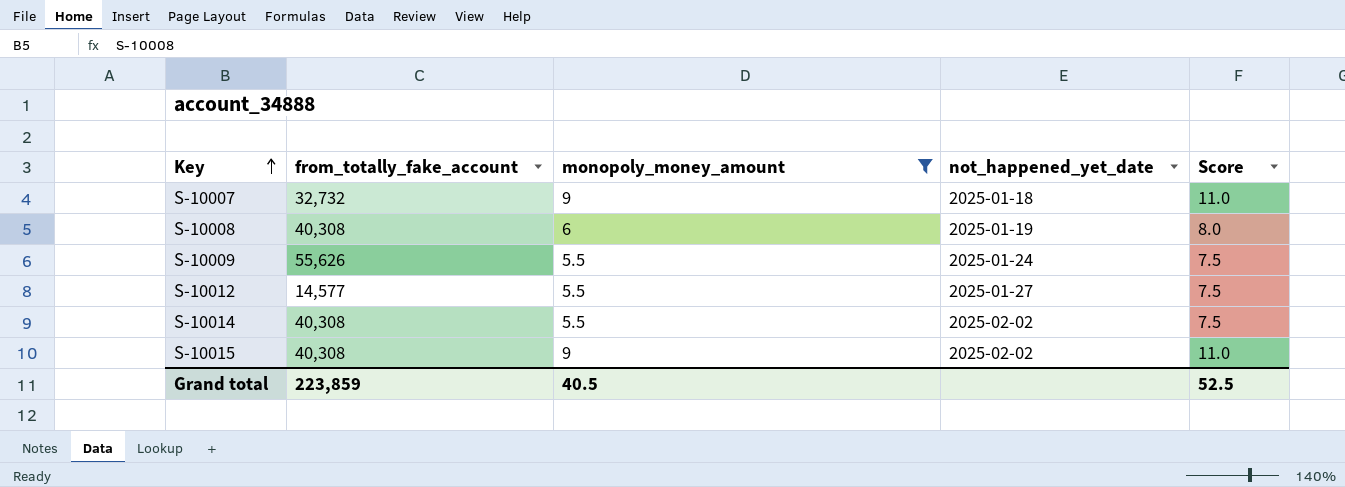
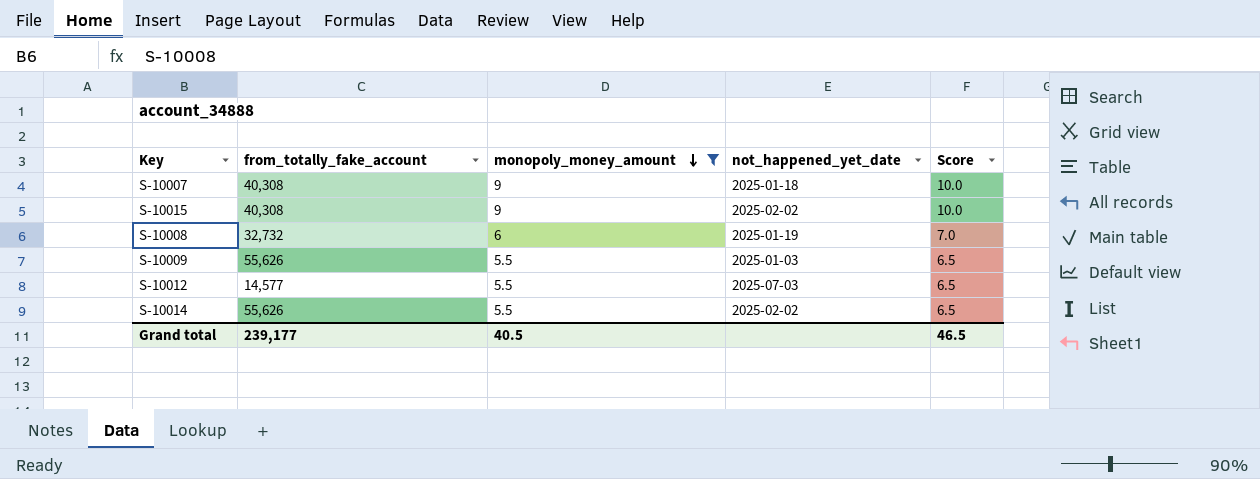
row order: Key ascending -> monopoly_money_amount descending
column Score | formula: [monopoly_money_amount] + 2 -> [monopoly_money_amount] + 1
S-10007 | from_totally_fake_account: 32,732 -> 40,308
S-10008 | from_totally_fake_account: 40,308 -> 32,732
S-10009 | not_happened_yet_date: 2025-01-24 -> 2025-01-03
S-10012 | not_happened_yet_date: 2025-01-27 -> 2025-07-03
S-10014 | from_totally_fake_account: 40,308 -> 55,626
Grand total | from_totally_fake_account: 223,859 -> 239,177
Grand total | Score: 52.5 -> 46.5

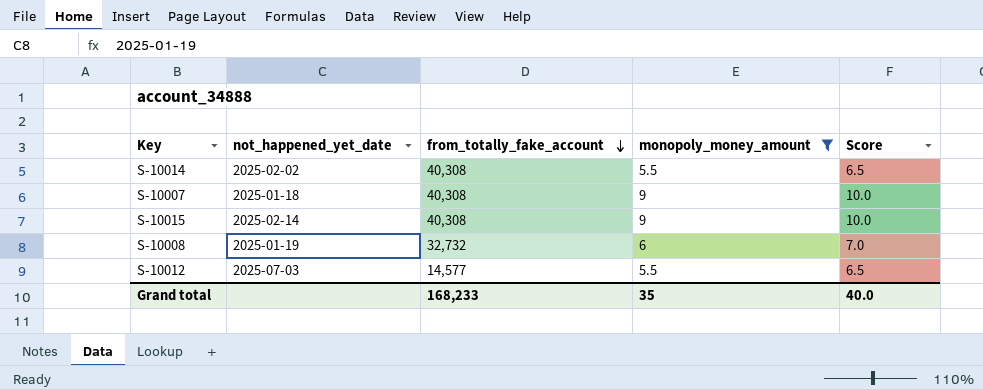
row order: monopoly_money_amount descending -> from_totally_fake_account descending
column not_happened_yet_date | position: 4 -> 2
row S-10009: 55,626 | 5.5 | 2025-01-03 | 6.5 -> none
S-10014 | from_totally_fake_account: 55,626 -> 40,308
S-10015 | not_happened_yet_date: 2025-02-02 -> 2025-02-14
Grand total | from_totally_fake_account: 239,177 -> 168,233
Grand total | monopoly_money_amount: 40.5 -> 35
Grand total | Score: 46.5 -> 40.0

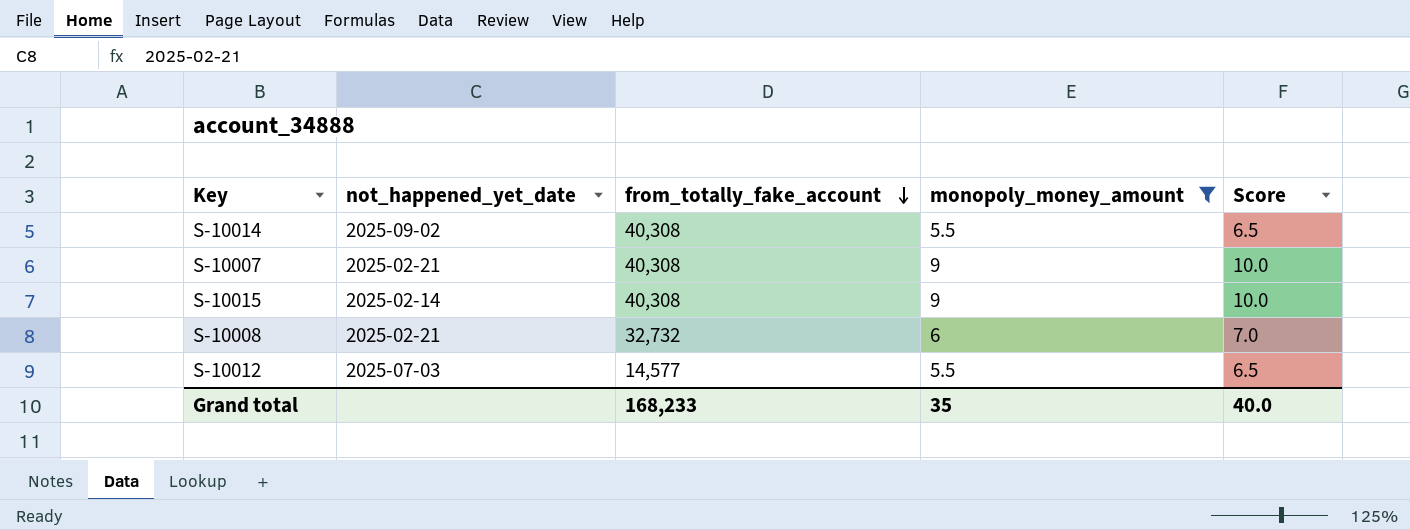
S-10014 | not_happened_yet_date: 2025-02-02 -> 2025-09-02
S-10007 | not_happened_yet_date: 2025-01-18 -> 2025-02-21
S-10008 | not_happened_yet_date: 2025-01-19 -> 2025-02-21

